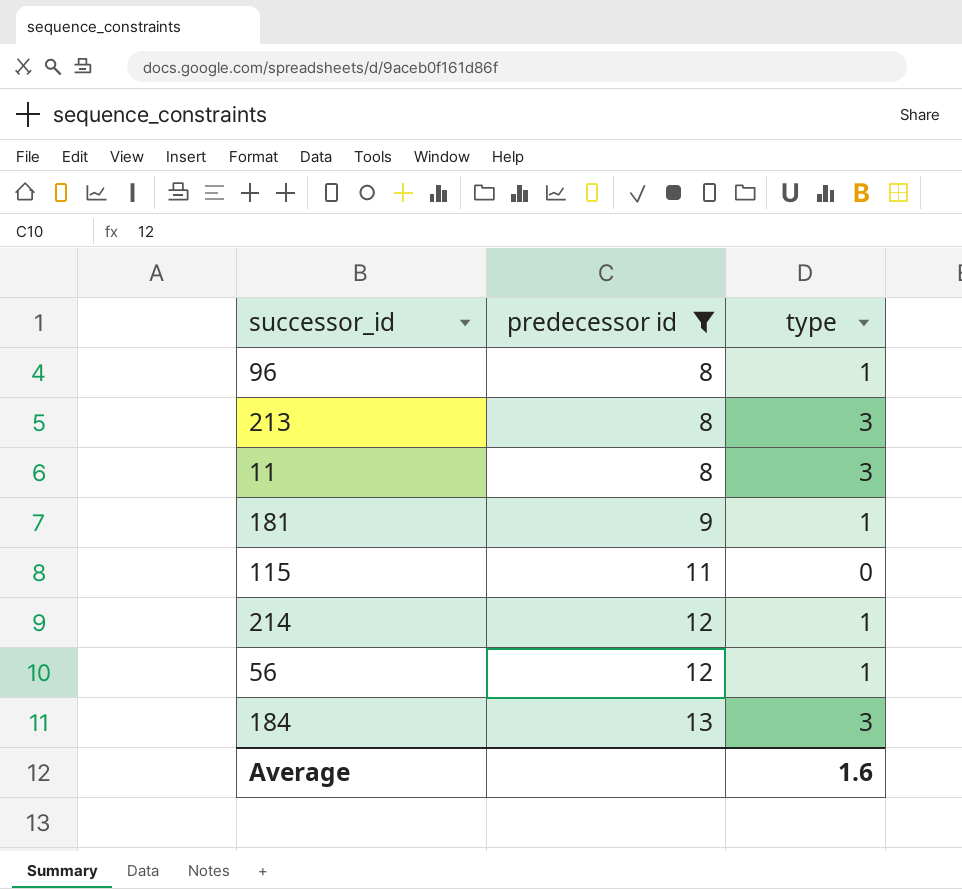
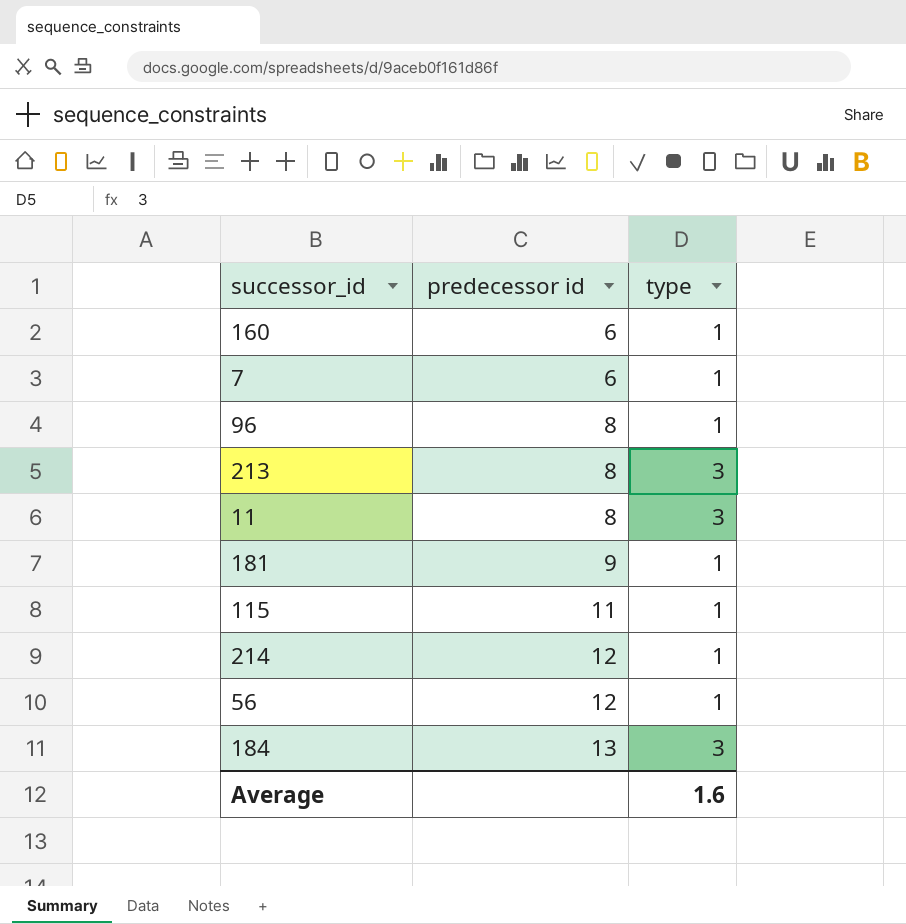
filter: predecessor id != 6 -> none
115 | type: 0 -> 1

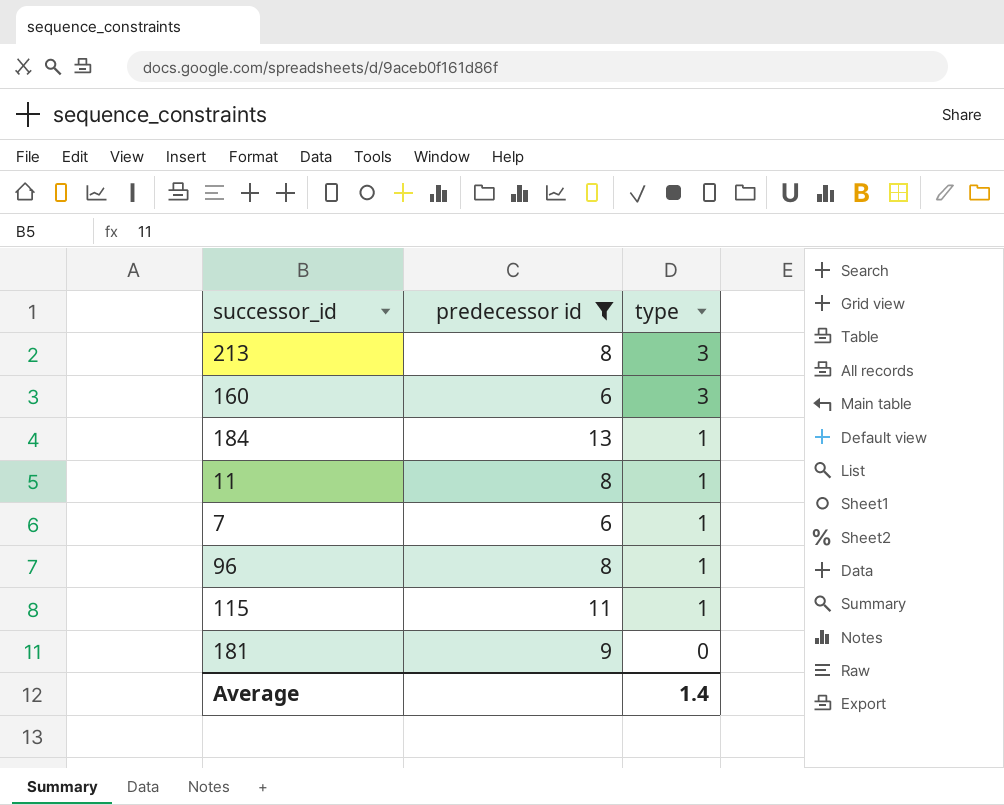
filter: none -> predecessor id != 12
row order: predecessor id ascending -> type descending
160 | type: 1 -> 3
184 | type: 3 -> 1
11 | type: 3 -> 1
181 | type: 1 -> 0
Average | type: 1.6 -> 1.4

